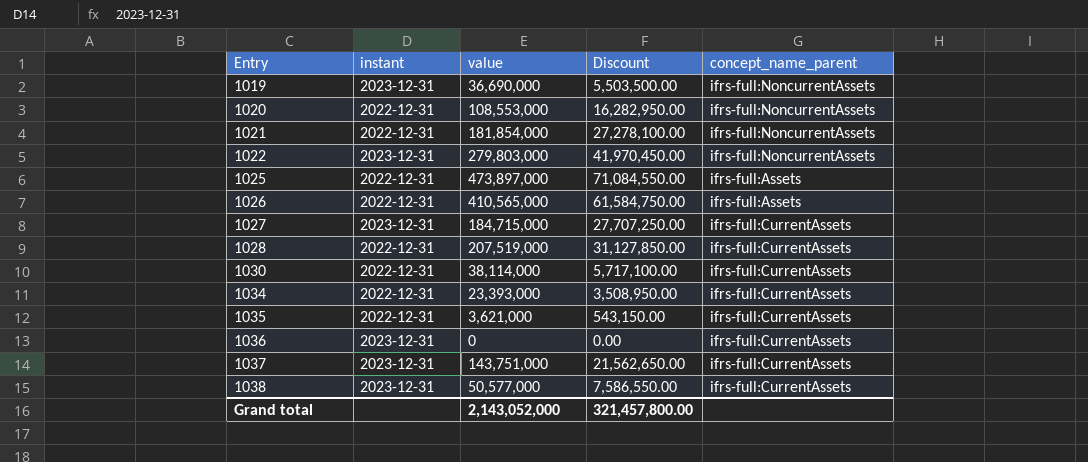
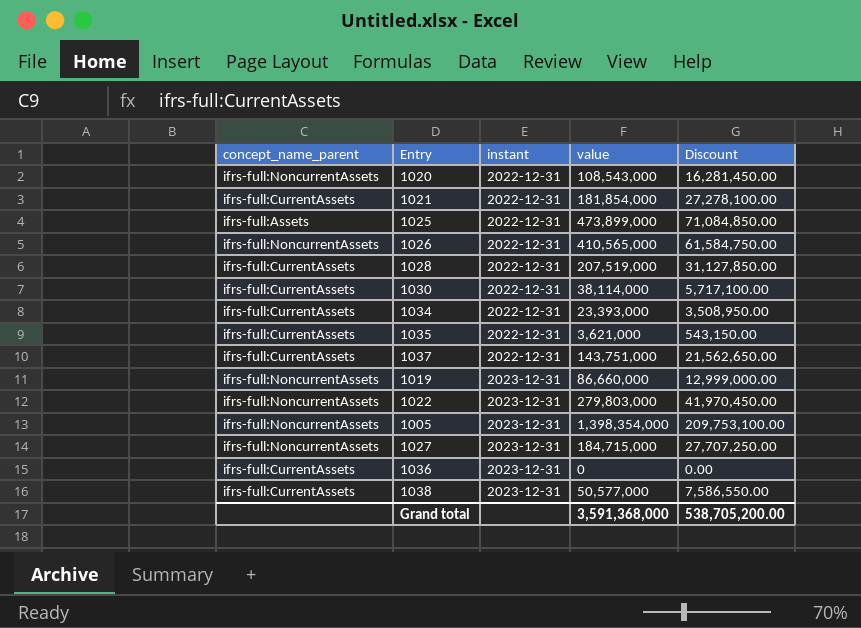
row order: Entry ascending -> instant ascending
column concept_name_parent | position: 5 -> 1
1020 | value: 108,553,000 -> 108,543,000
1020 | Discount: 16,282,950.00 -> 16,281,450.00
1021 | concept_name_parent: ifrs-full:NoncurrentAssets -> ifrs-full:CurrentAssets
1025 | value: 473,897,000 -> 473,899,000
1025 | Discount: 71,084,550.00 -> 71,084,850.00
1026 | concept_name_parent: ifrs-full:Assets -> ifrs-full:NoncurrentAssets
1037 | instant: 2023-12-31 -> 2022-12-31
1019 | value: 36,690,000 -> 86,660,000
1019 | Discount: 5,503,500.00 -> 12,999,000.00
row 1005: none -> ifrs-full:NoncurrentAssets | 2023-12-31 | 1,398,354,000 | 209,753,100.00
1027 | concept_name_parent: ifrs-full:CurrentAssets -> ifrs-full:NoncurrentAssets
Grand total | value: 2,143,052,000 -> 3,591,368,000
Grand total | Discount: 321,457,800.00 -> 538,705,200.00

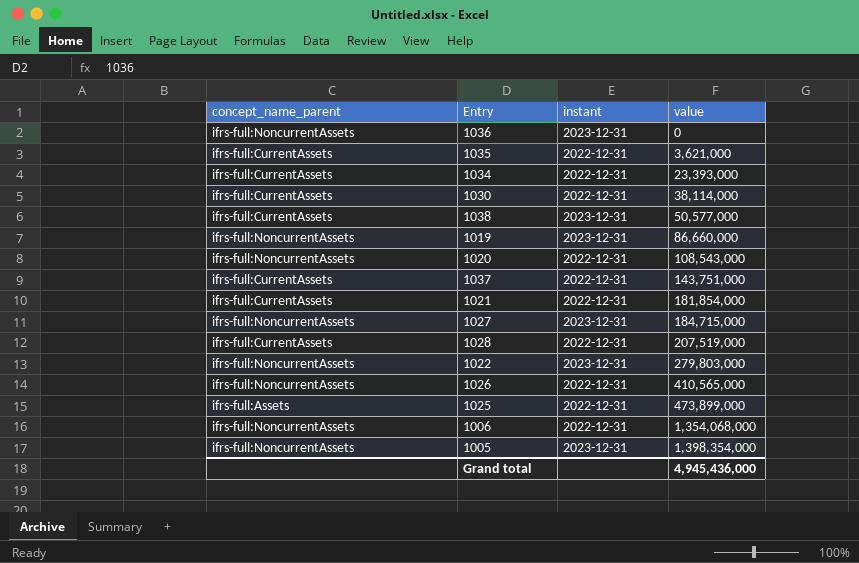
row order: instant ascending -> value ascending
column Discount | formula: [value] * 0.15 -> none
1036 | concept_name_parent: ifrs-full:CurrentAssets -> ifrs-full:NoncurrentAssets
row 1006: none -> ifrs-full:NoncurrentAssets | 2022-12-31 | 1,354,068,000
Grand total | value: 3,591,368,000 -> 4,945,436,000

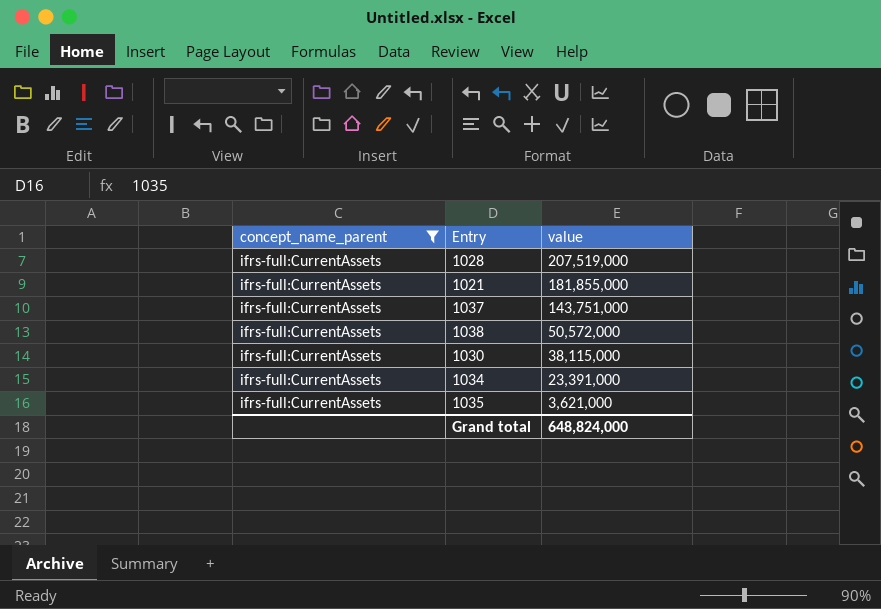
filter: none -> concept_name_parent = ifrs-full:CurrentAssets
row order: value ascending -> value descending
column instant | position: 3 -> none
1021 | value: 181,854,000 -> 181,855,000
1038 | value: 50,577,000 -> 50,572,000
1030 | value: 38,114,000 -> 38,115,000
1034 | value: 23,393,000 -> 23,391,000
Grand total | value: 4,945,436,000 -> 648,824,000

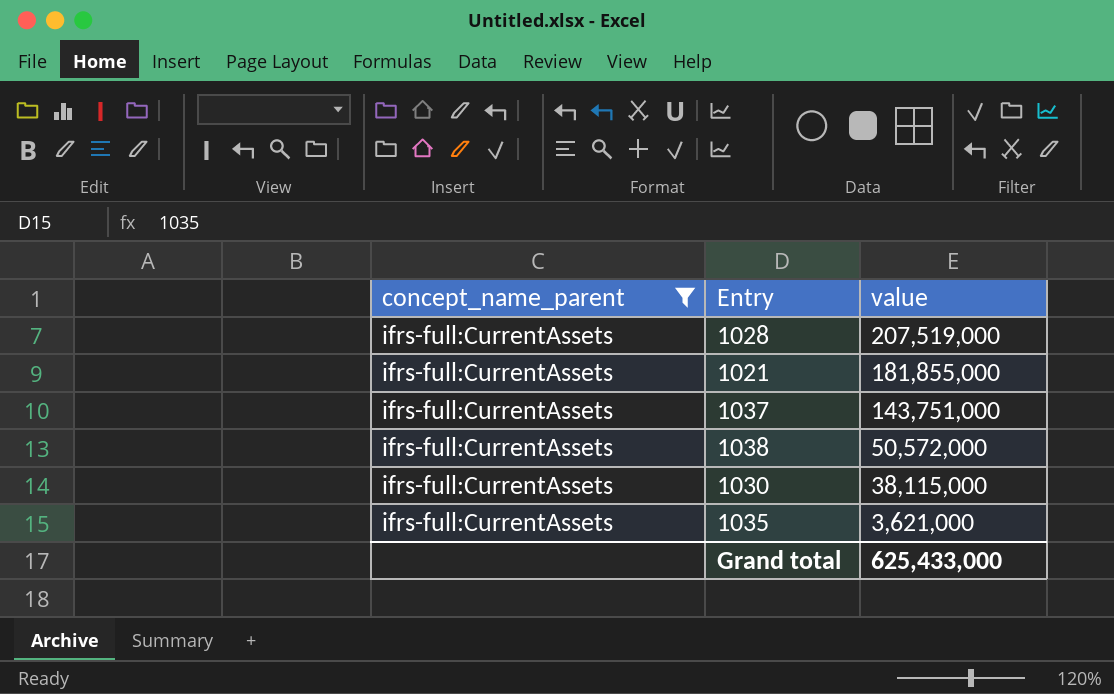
row 1034: ifrs-full:CurrentAssets | 23,391,000 -> none
Grand total | value: 648,824,000 -> 625,433,000

